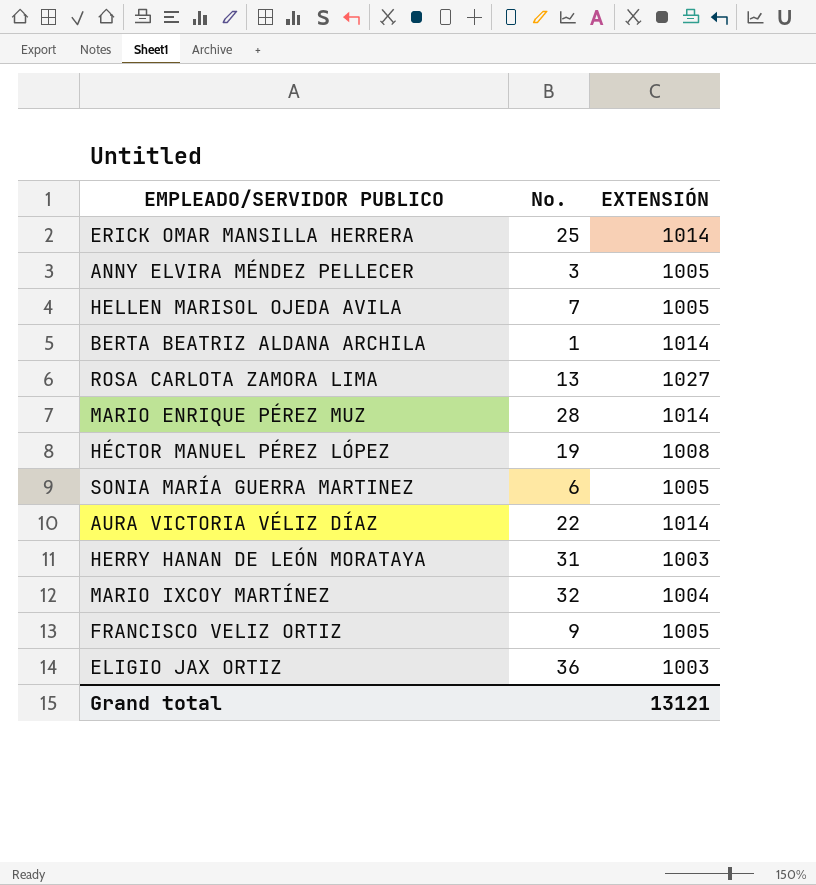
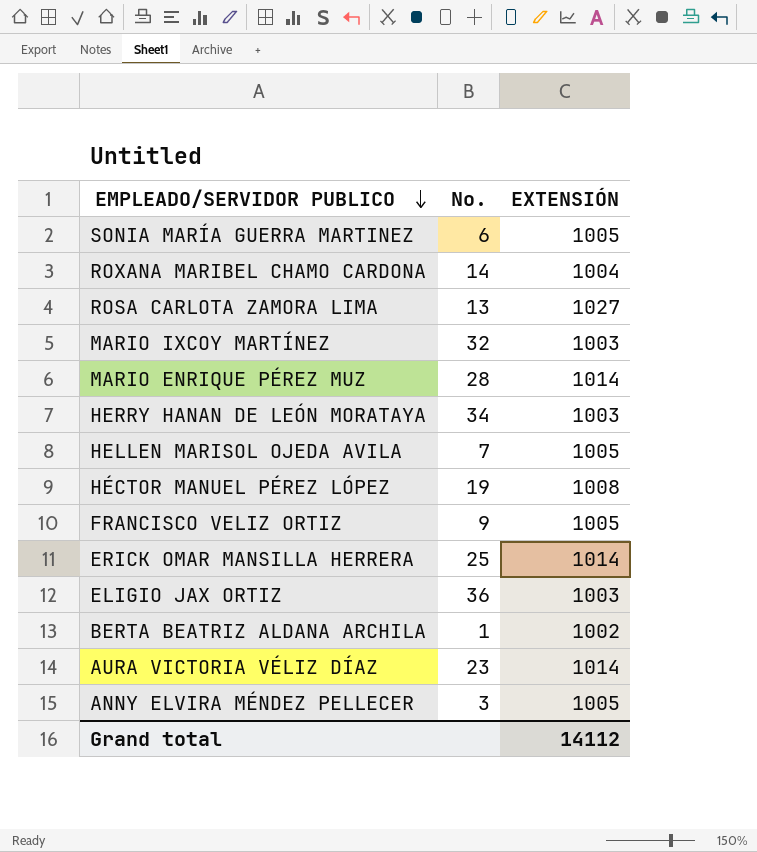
row order: none -> EMPLEADO/SERVIDOR PUBLICO descending
row ROXANA MARIBEL CHAMO CARDONA: none -> 14 | 1004
MARIO IXCOY MARTÍNEZ | EXTENSIÓN: 1004 -> 1003
HERRY HANAN DE LEÓN MORATAYA | No.: 31 -> 34
BERTA BEATRIZ ALDANA ARCHILA | EXTENSIÓN: 1014 -> 1002
AURA VICTORIA VÉLIZ DÍAZ | No.: 22 -> 23
Grand total | EXTENSIÓN: 13121 -> 14112

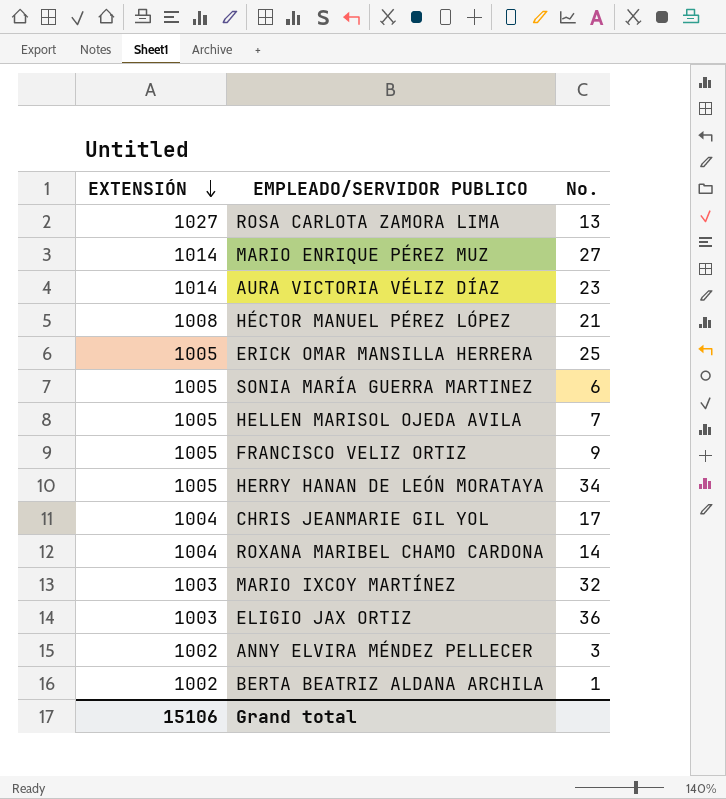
row order: EMPLEADO/SERVIDOR PUBLICO descending -> EXTENSIÓN descending
column EXTENSIÓN | position: 3 -> 1
MARIO ENRIQUE PÉREZ MUZ | No.: 28 -> 27
HÉCTOR MANUEL PÉREZ LÓPEZ | No.: 19 -> 21
ERICK OMAR MANSILLA HERRERA | EXTENSIÓN: 1014 -> 1005
HERRY HANAN DE LEÓN MORATAYA | EXTENSIÓN: 1003 -> 1005
row CHRIS JEANMARIE GIL YOL: none -> 1004 | 17
ANNY ELVIRA MÉNDEZ PELLECER | EXTENSIÓN: 1005 -> 1002
Grand total | EXTENSIÓN: 14112 -> 15106

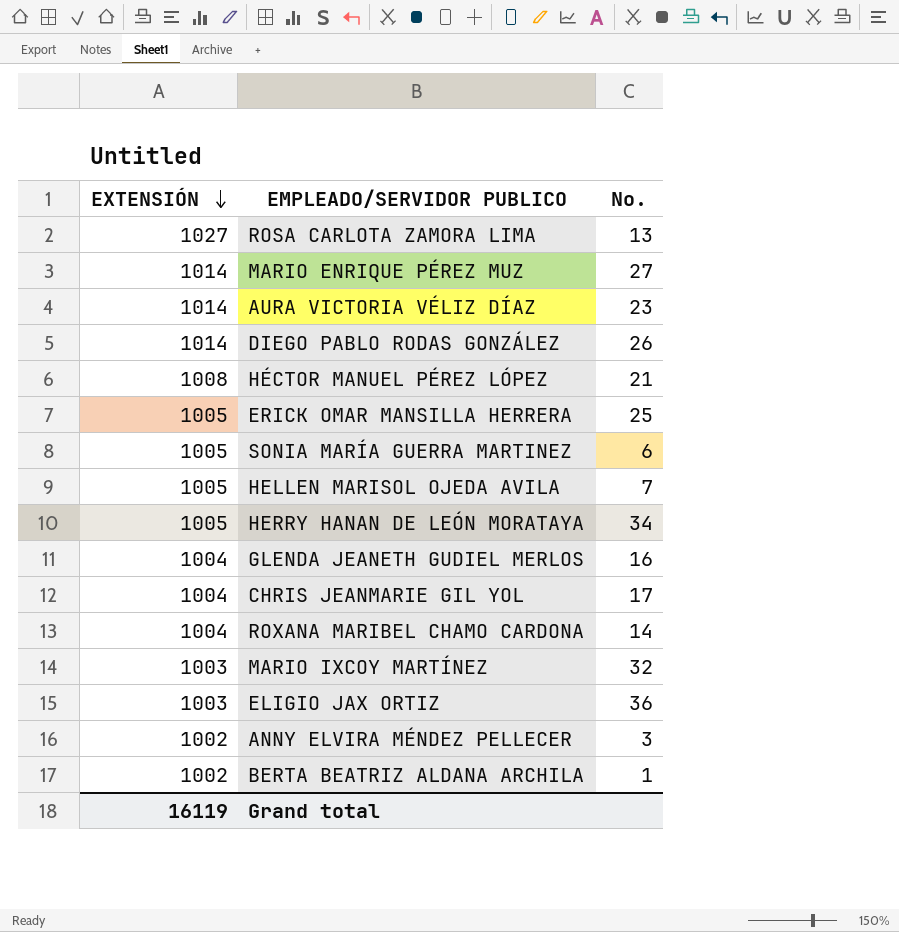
row FRANCISCO VELIZ ORTIZ: 1005 | 9 -> none
row DIEGO PABLO RODAS GONZÁLEZ: none -> 1014 | 26
row GLENDA JEANETH GUDIEL MERLOS: none -> 1004 | 16
Grand total | EXTENSIÓN: 15106 -> 16119

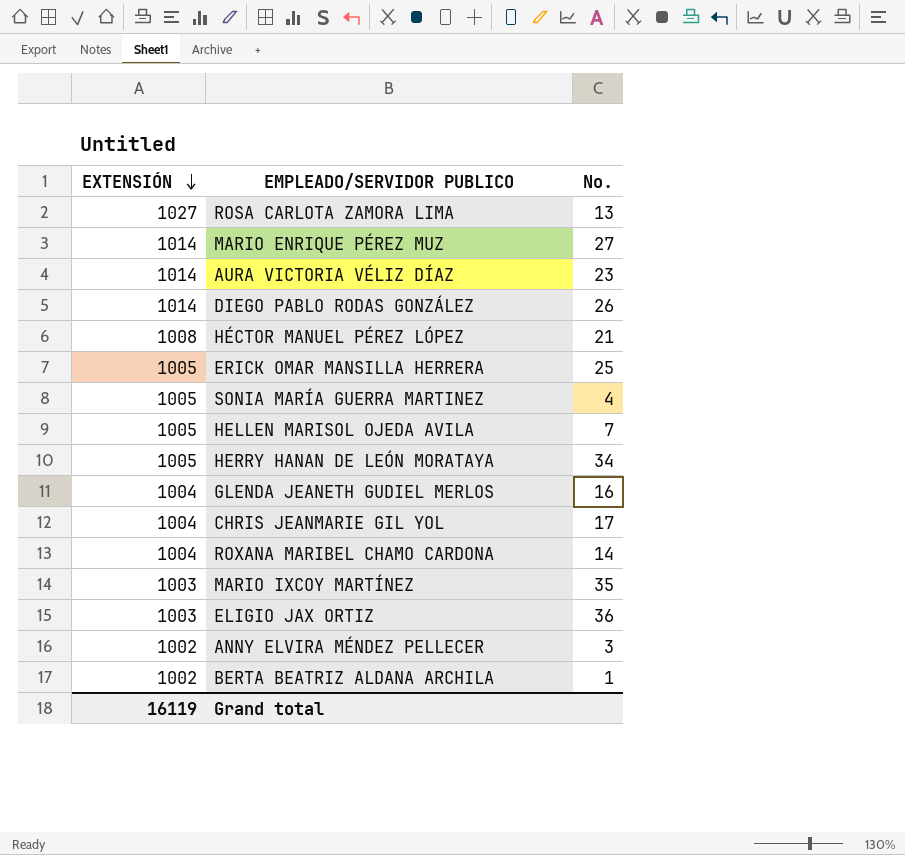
SONIA MARÍA GUERRA MARTINEZ | No.: 6 -> 4
MARIO IXCOY MARTÍNEZ | No.: 32 -> 35

